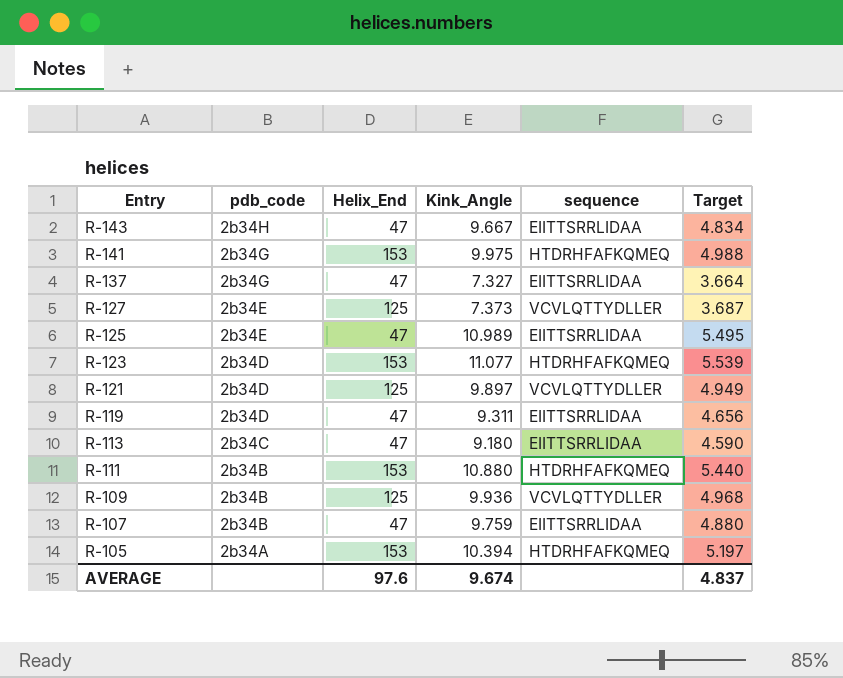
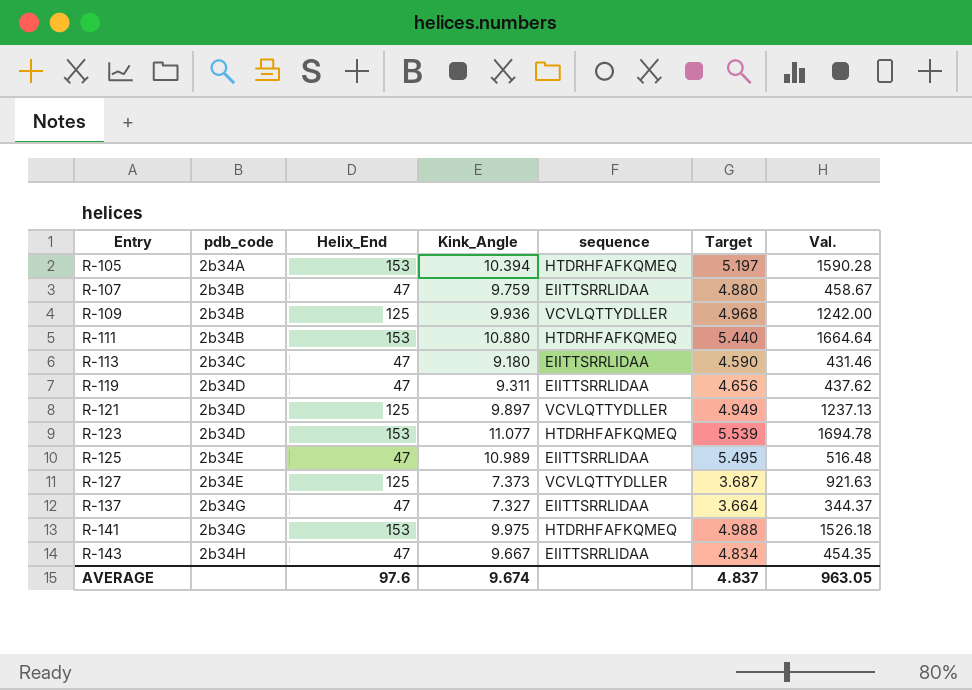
row order: Entry descending -> Entry ascending
column Val. | formula: none -> [Helix_End] * [Kink_Angle]

